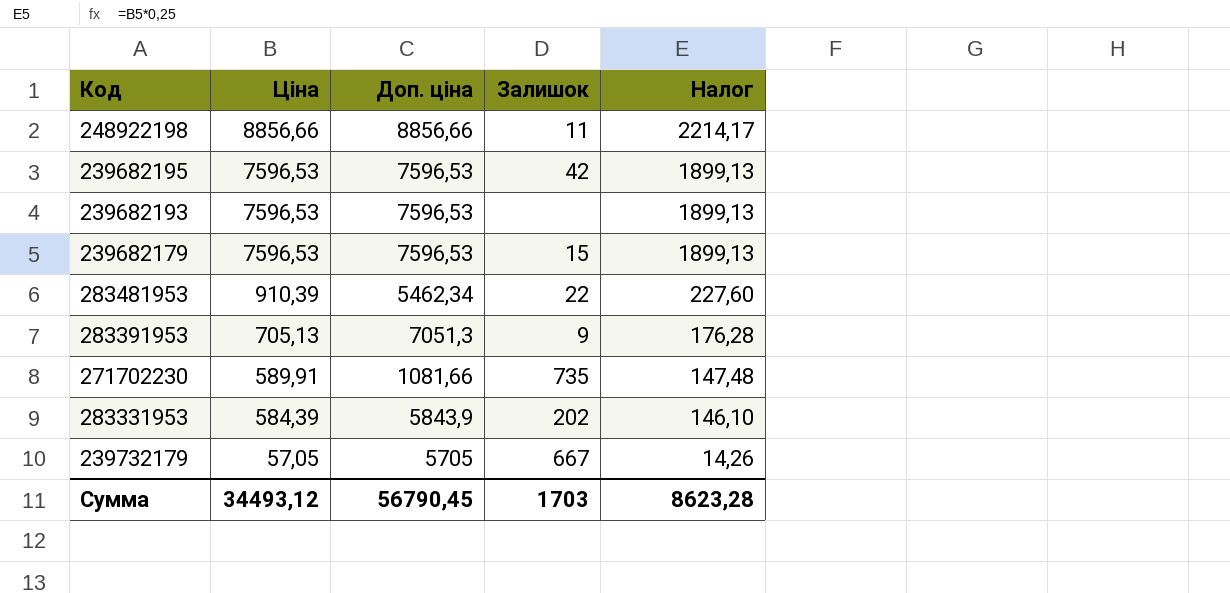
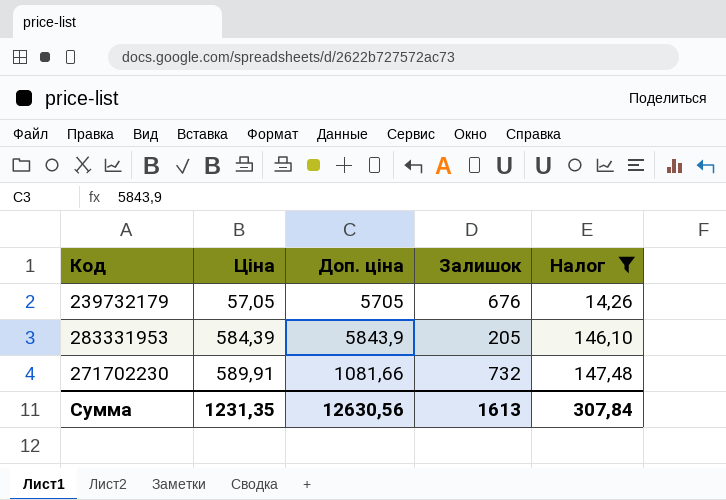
filter: none -> Налог <= 147,48
row order: Ціна descending -> Ціна ascending
239732179 | Залишок: 667 -> 676
283331953 | Залишок: 202 -> 205
271702230 | Залишок: 735 -> 732
Сумма | Ціна: 34493,12 -> 1231,35
Сумма | Доп. ціна: 56790,45 -> 12630,56
Сумма | Залишок: 1703 -> 1613
Сумма | Налог: 8623,28 -> 307,84

